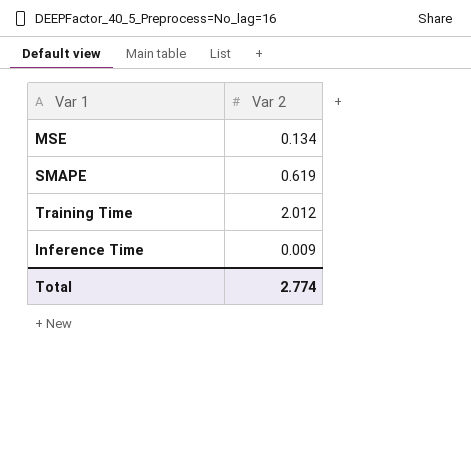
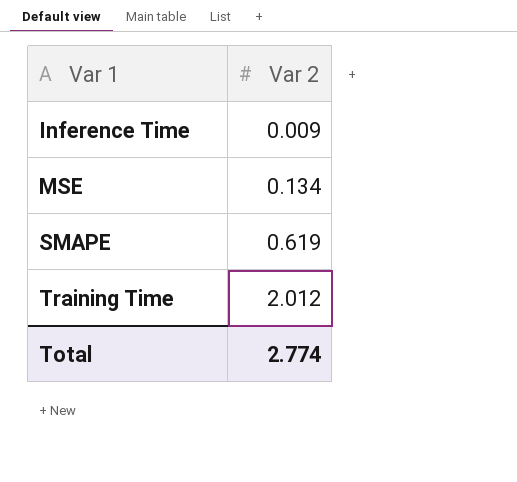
row order: none -> Var 1 ascending

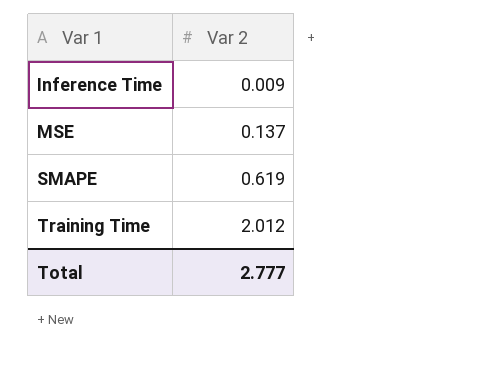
MSE | Var 2: 0.134 -> 0.137
Total | Var 2: 2.774 -> 2.777

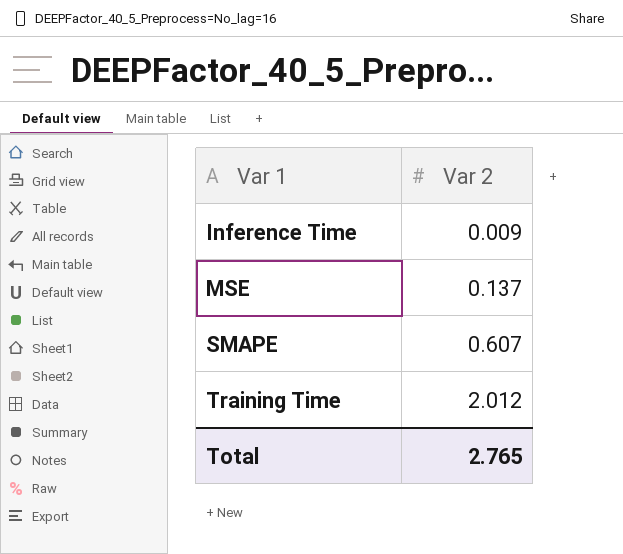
SMAPE | Var 2: 0.619 -> 0.607
Total | Var 2: 2.777 -> 2.765

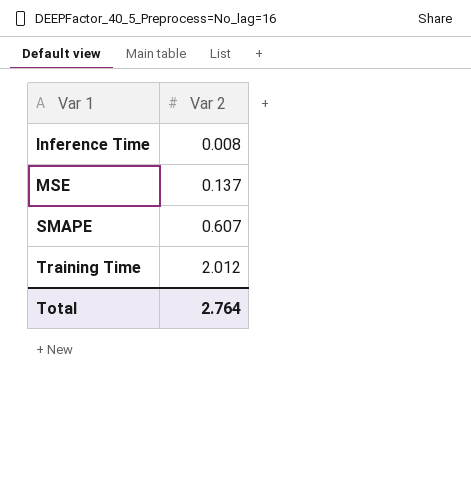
Inference Time | Var 2: 0.009 -> 0.008
Total | Var 2: 2.765 -> 2.764

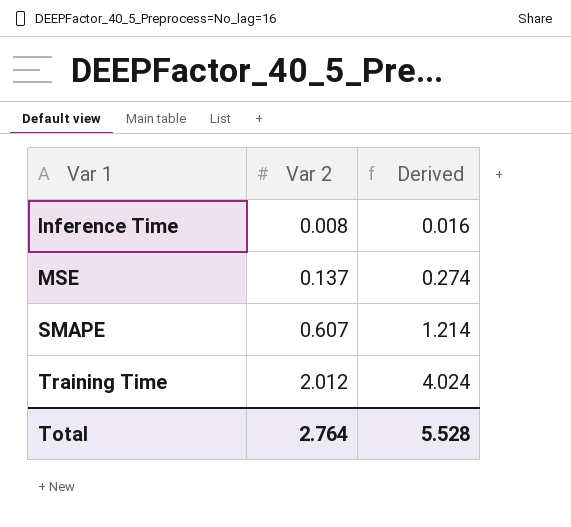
column Derived | formula: none -> [Var 2] * 2

